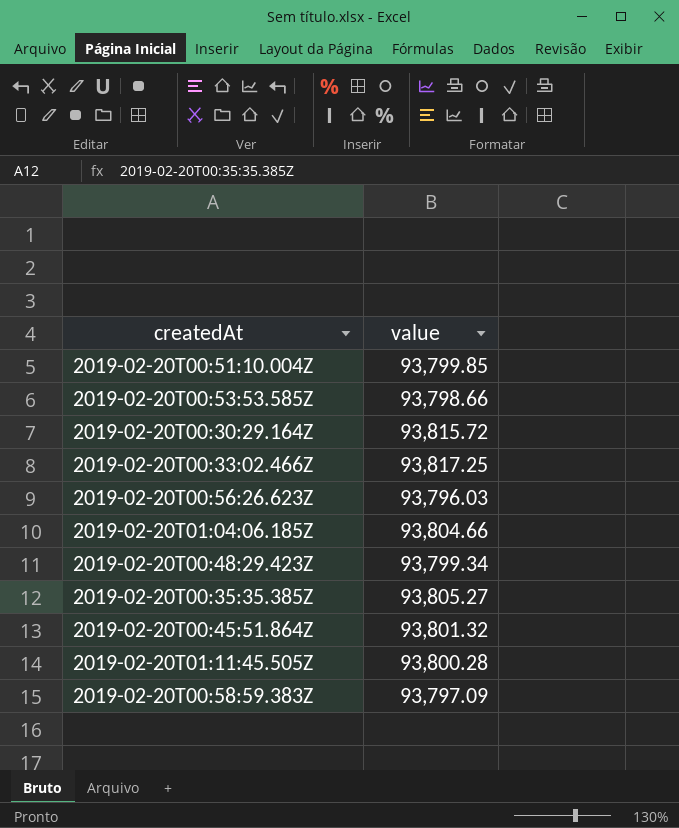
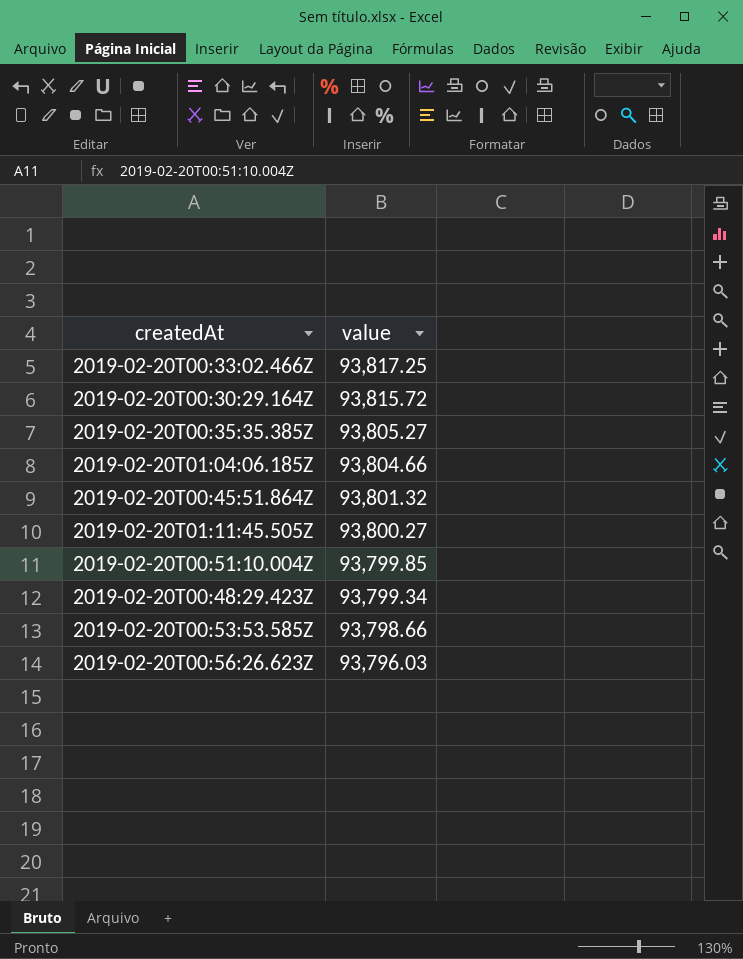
row order: none -> value descending
row 2019-02-20T00:58:59.383Z: 93,797.09 -> none
2019-02-20T01:11:45.505Z | value: 93,800.28 -> 93,800.27

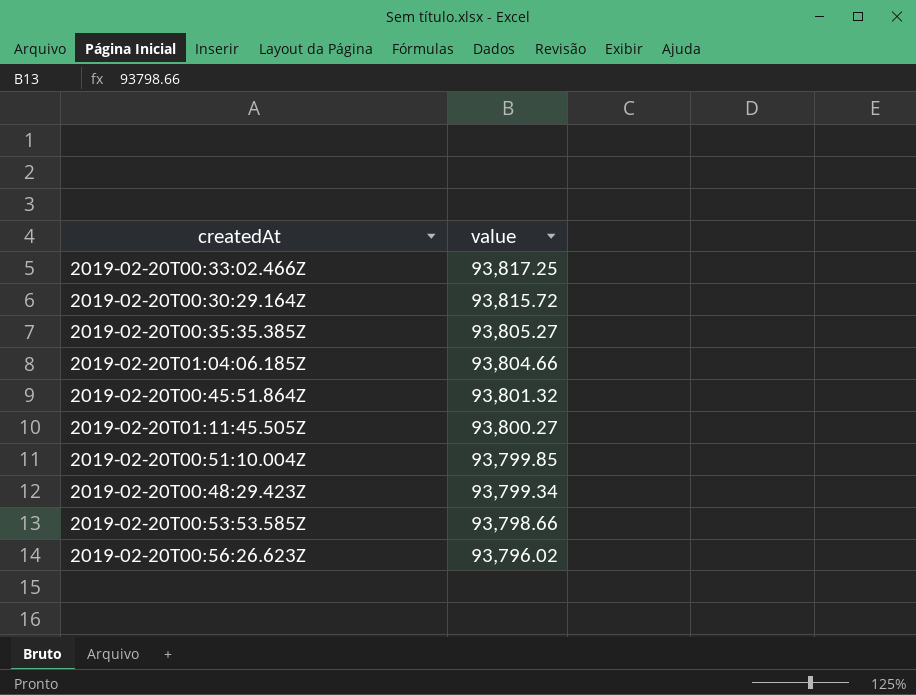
2019-02-20T00:56:26.623Z | value: 93,796.03 -> 93,796.02

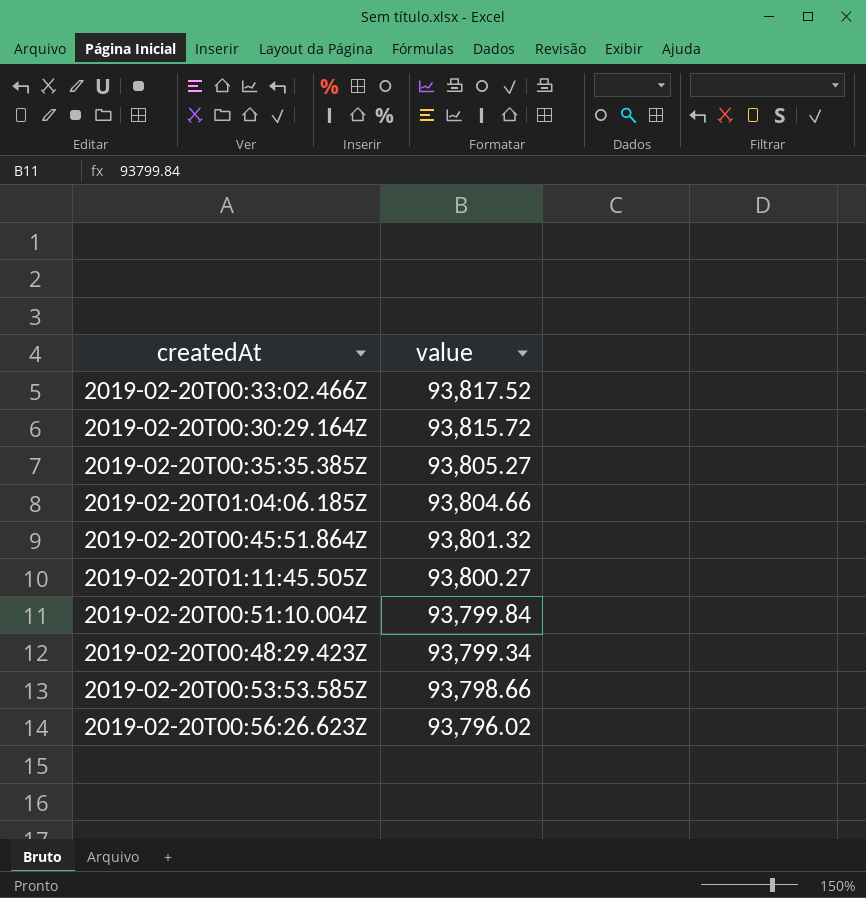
2019-02-20T00:33:02.466Z | value: 93,817.25 -> 93,817.52
2019-02-20T00:51:10.004Z | value: 93,799.85 -> 93,799.84

